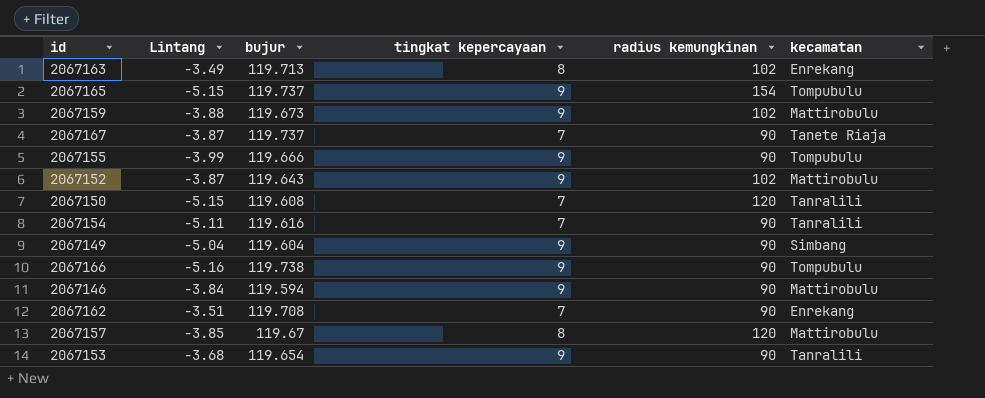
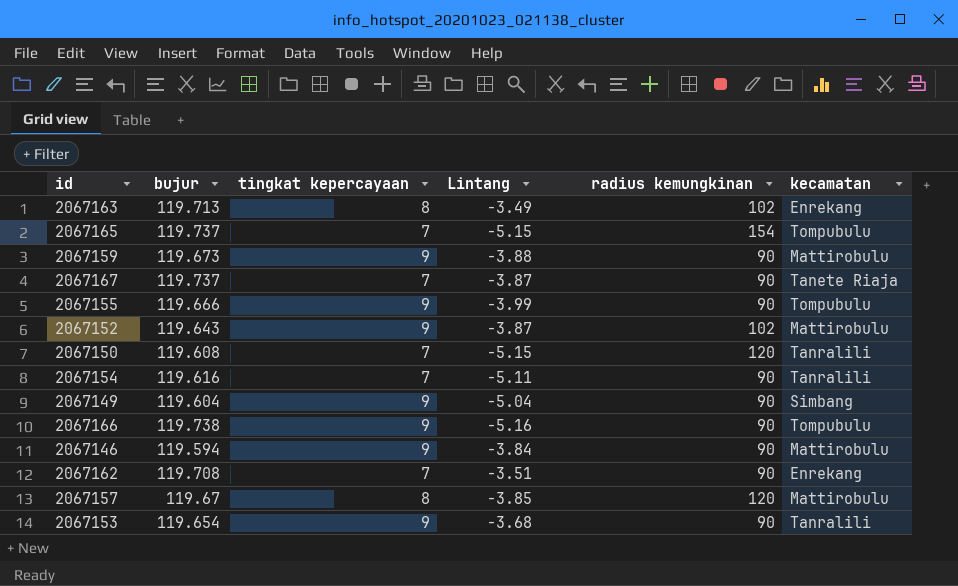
column Lintang | position: 2 -> 4
2067165 | tingkat kepercayaan: 9 -> 7
2067159 | radius kemungkinan: 102 -> 90

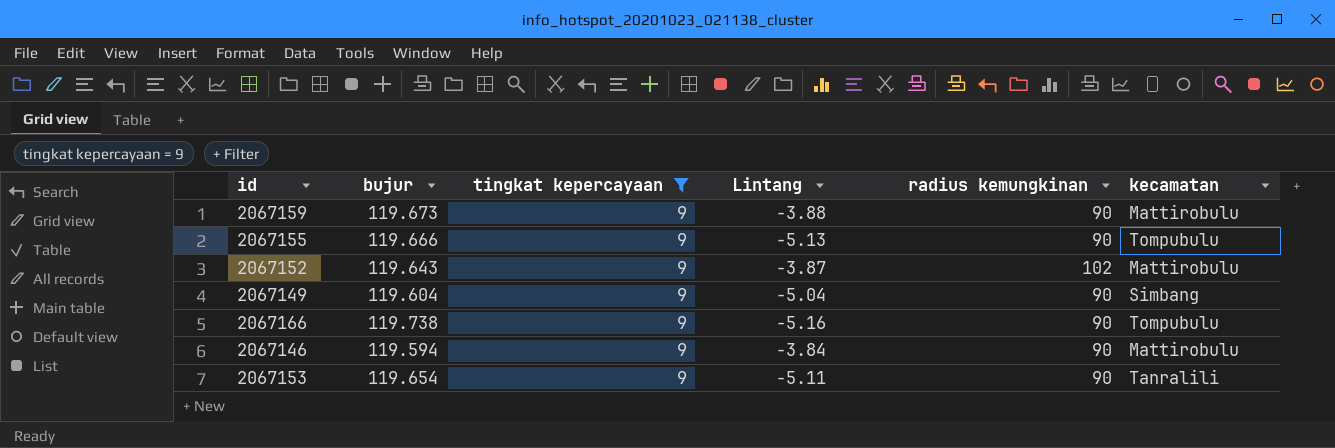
filter: none -> tingkat kepercayaan = 9
2067155 | Lintang: -3.99 -> -5.13
2067153 | Lintang: -3.68 -> -5.11

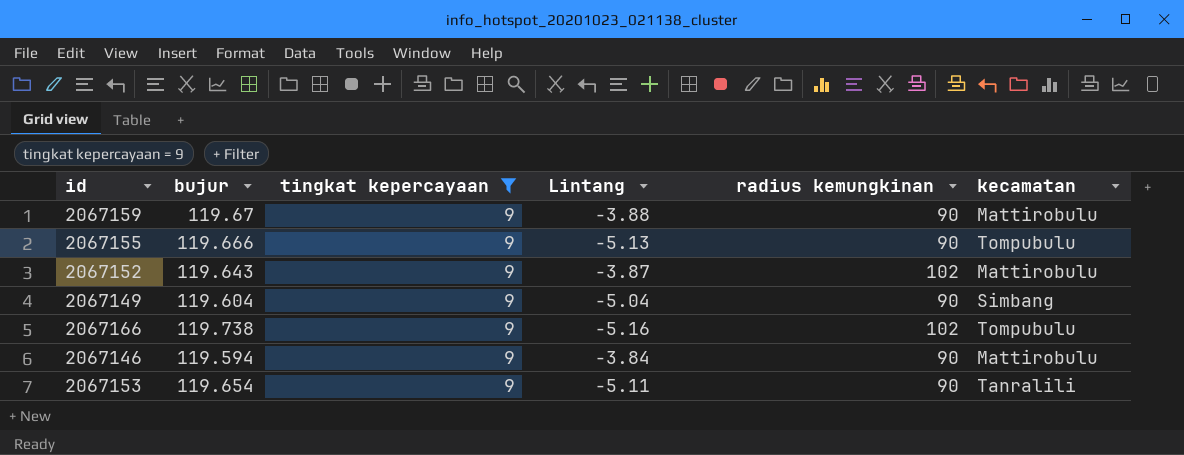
2067159 | bujur: 119.673 -> 119.67
2067166 | radius kemungkinan: 90 -> 102

